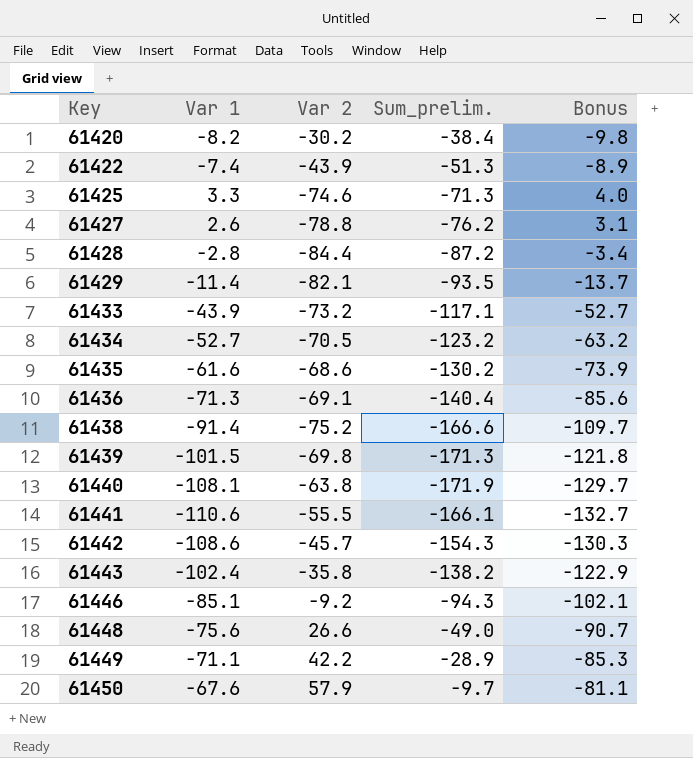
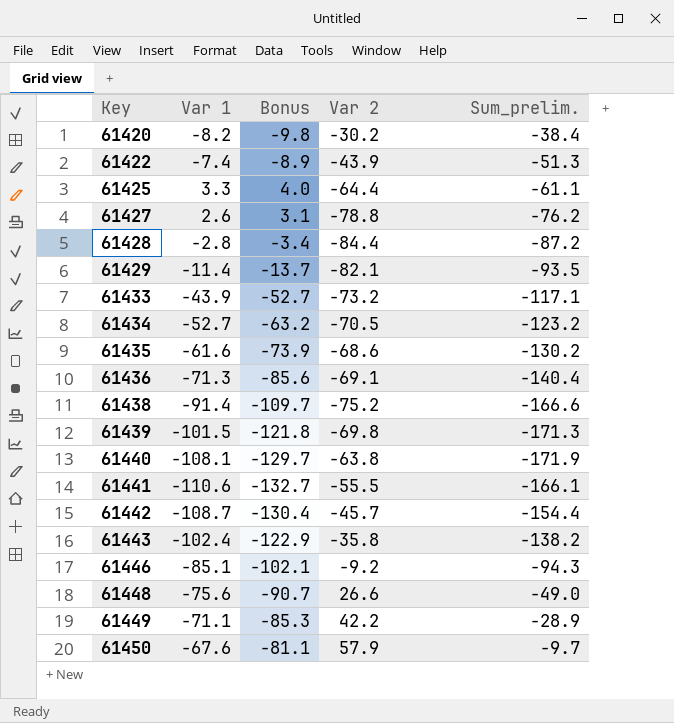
column Bonus | position: 5 -> 3
61425 | Var 2: -74.6 -> -64.4
61425 | Sum_prelim.: -71.3 -> -61.1
61442 | Var 1: -108.6 -> -108.7
61442 | Bonus: -130.3 -> -130.4
61442 | Sum_prelim.: -154.3 -> -154.4

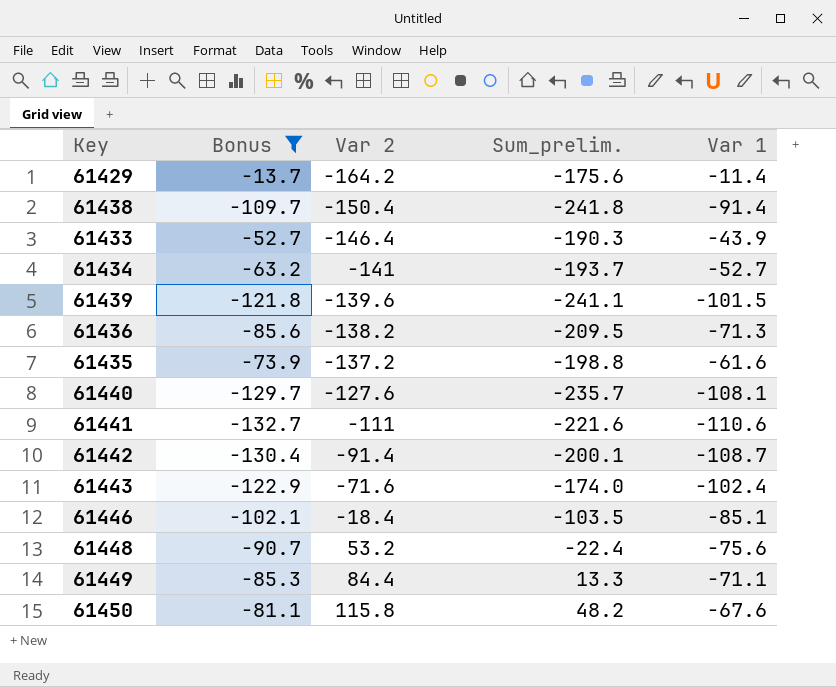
filter: none -> Bonus <= -13.7
row order: Key ascending -> Var 2 ascending
column Var 1 | position: 2 -> 5
61429 | Var 2: -82.1 -> -164.2
61429 | Sum_prelim.: -93.5 -> -175.6
61438 | Var 2: -75.2 -> -150.4
61438 | Sum_prelim.: -166.6 -> -241.8
61433 | Var 2: -73.2 -> -146.4
61433 | Sum_prelim.: -117.1 -> -190.3
61434 | Var 2: -70.5 -> -141
61434 | Sum_prelim.: -123.2 -> -193.7
61439 | Var 2: -69.8 -> -139.6
61439 | Sum_prelim.: -171.3 -> -241.1
61436 | Var 2: -69.1 -> -138.2
61436 | Sum_prelim.: -140.4 -> -209.5
61435 | Var 2: -68.6 -> -137.2
61435 | Sum_prelim.: -130.2 -> -198.8
61440 | Var 2: -63.8 -> -127.6
61440 | Sum_prelim.: -171.9 -> -235.7
61441 | Var 2: -55.5 -> -111
61441 | Sum_prelim.: -166.1 -> -221.6
61442 | Var 2: -45.7 -> -91.4
61442 | Sum_prelim.: -154.4 -> -200.1
61443 | Var 2: -35.8 -> -71.6
61443 | Sum_prelim.: -138.2 -> -174.0
61446 | Var 2: -9.2 -> -18.4
61446 | Sum_prelim.: -94.3 -> -103.5
61448 | Var 2: 26.6 -> 53.2
61448 | Sum_prelim.: -49.0 -> -22.4
61449 | Var 2: 42.2 -> 84.4
61449 | Sum_prelim.: -28.9 -> 13.3
61450 | Var 2: 57.9 -> 115.8
61450 | Sum_prelim.: -9.7 -> 48.2

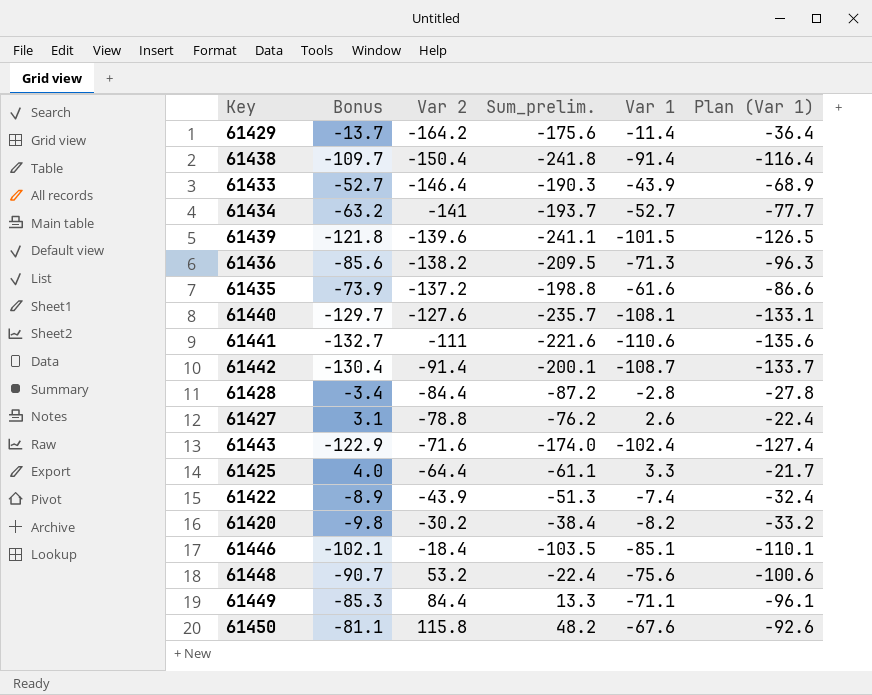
filter: Bonus <= -13.7 -> none
column Plan (Var 1) | formula: none -> [Var 1] - 25

